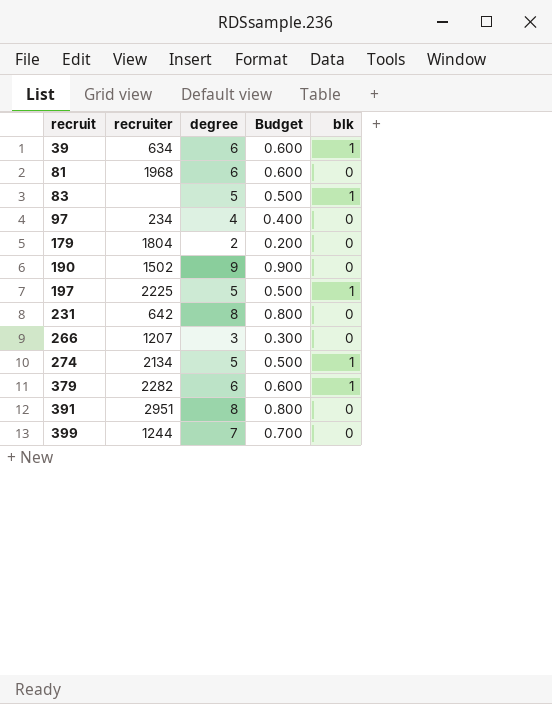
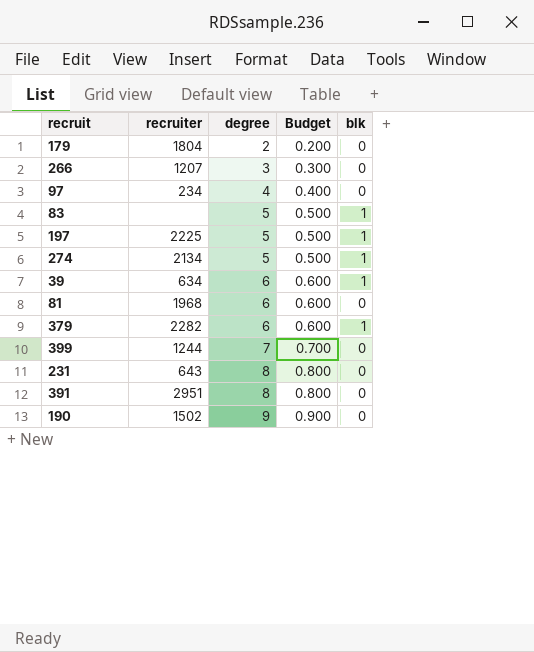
row order: recruit ascending -> degree ascending
231 | recruiter: 642 -> 643

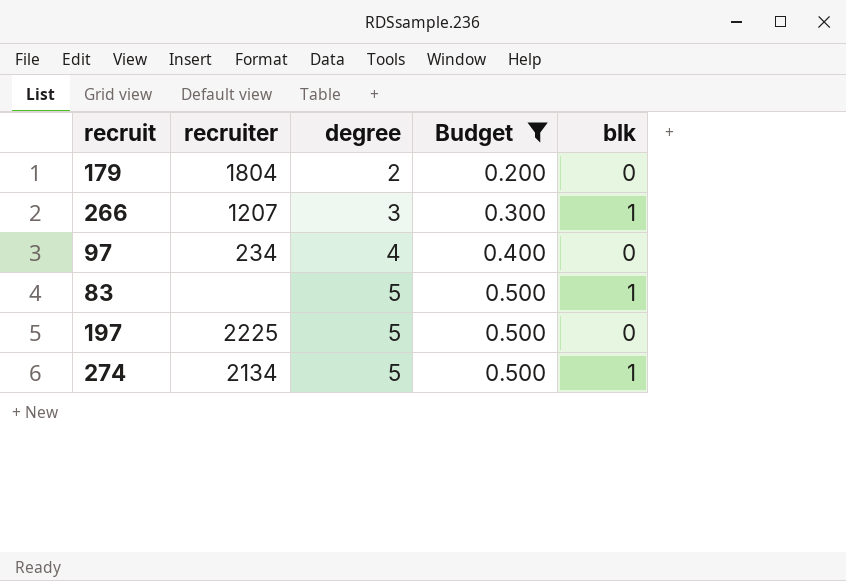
filter: none -> Budget <= 0.500
266 | blk: 0 -> 1
197 | blk: 1 -> 0

